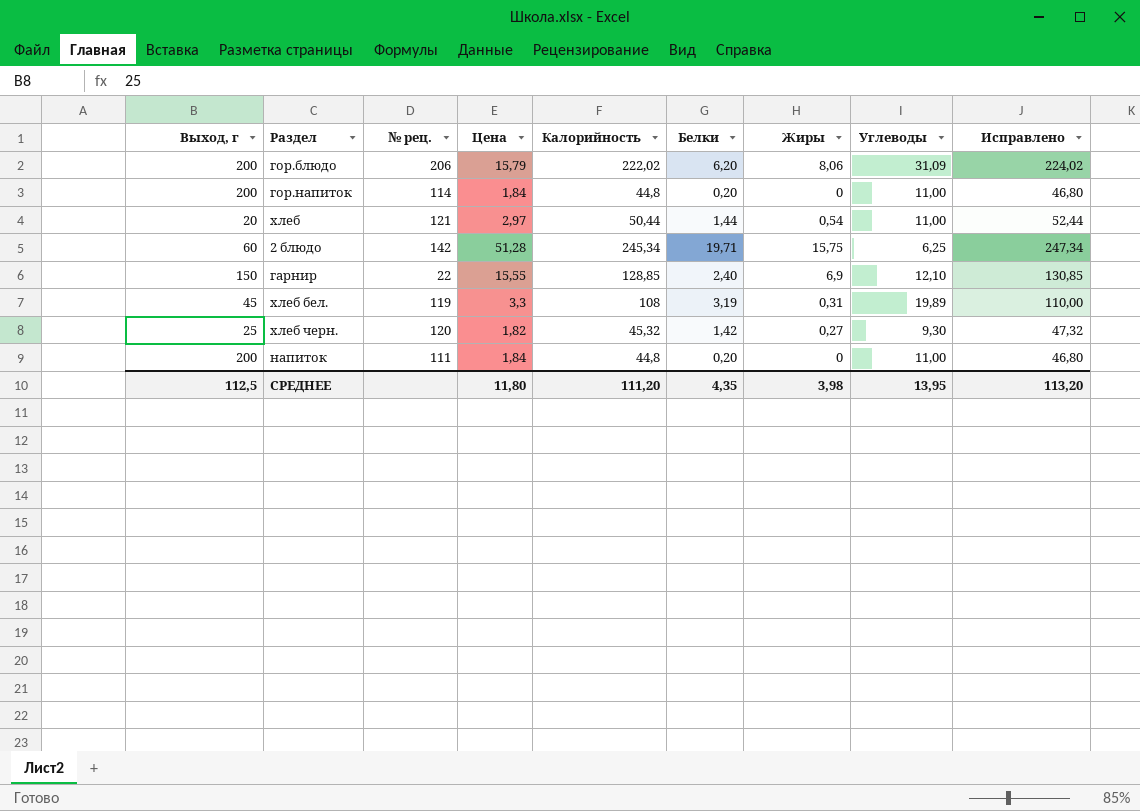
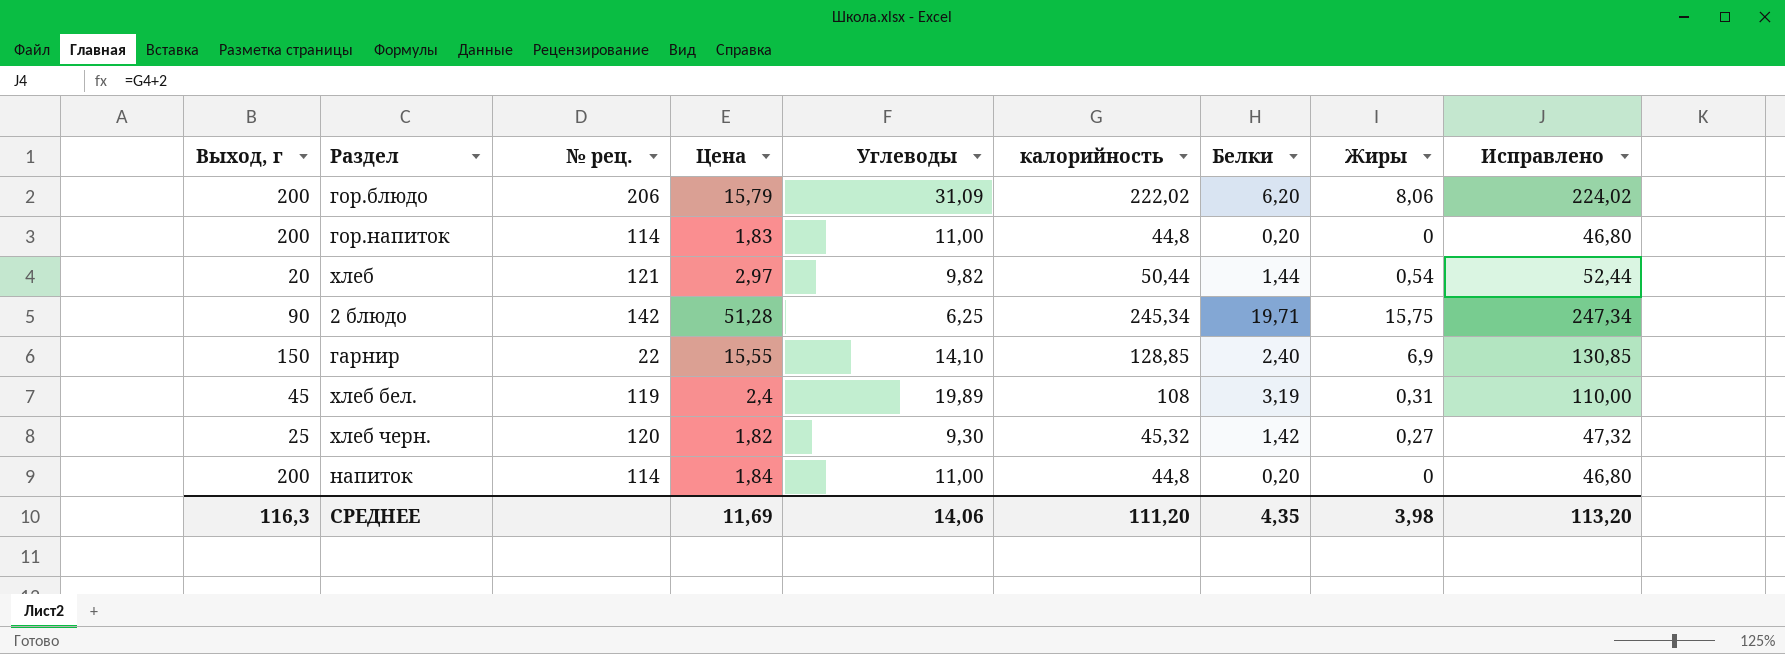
column Углеводы | position: 8 -> 5
column name: Калорийность -> калорийность
гор.напиток | Цена: 1,84 -> 1,83
хлеб | Углеводы: 11,00 -> 9,82
2 блюдо | Выход, г: 60 -> 90
гарнир | Углеводы: 12,10 -> 14,10
хлеб бел. | Цена: 3,3 -> 2,4
напиток | № рец.: 111 -> 114
СРЕДНЕЕ | Выход, г: 112,5 -> 116,3
СРЕДНЕЕ | Цена: 11,80 -> 11,69
СРЕДНЕЕ | Углеводы: 13,95 -> 14,06

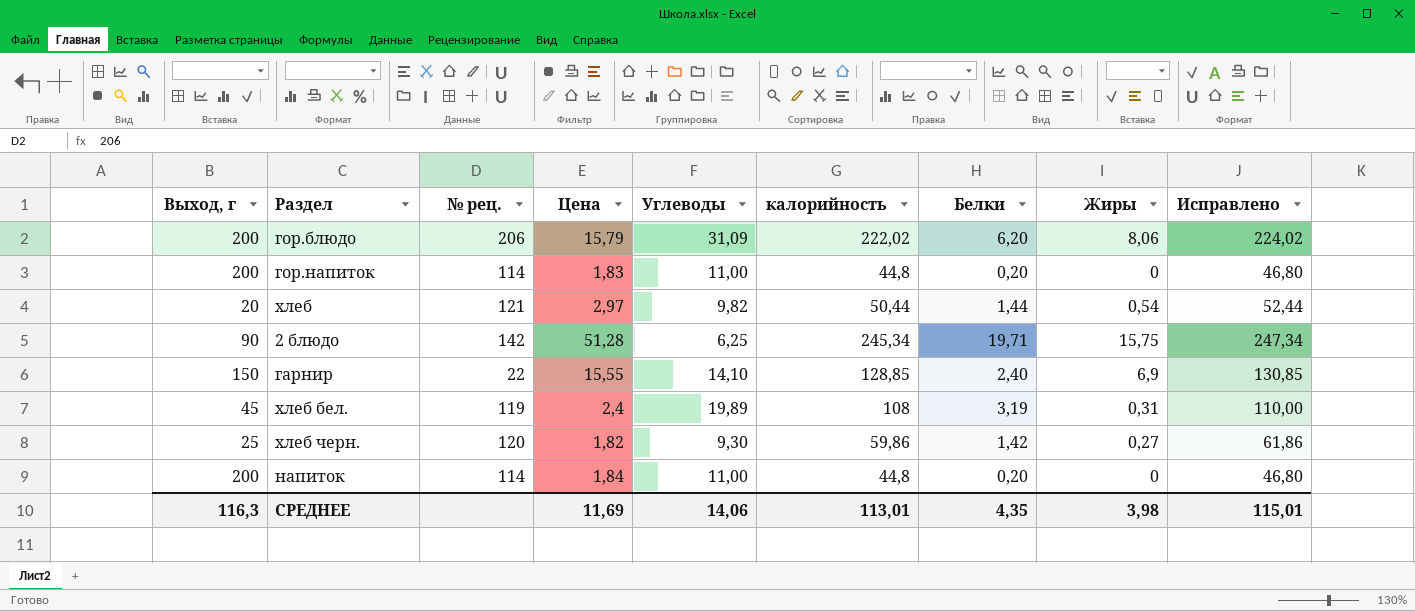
хлеб черн. | калорийность: 45,32 -> 59,86
хлеб черн. | Исправлено: 47,32 -> 61,86
СРЕДНЕЕ | калорийность: 111,20 -> 113,01
СРЕДНЕЕ | Исправлено: 113,20 -> 115,01

